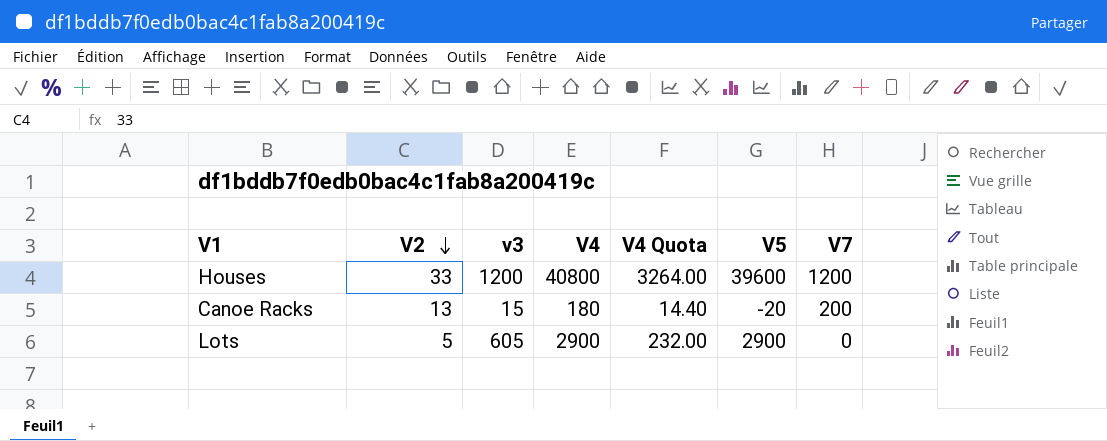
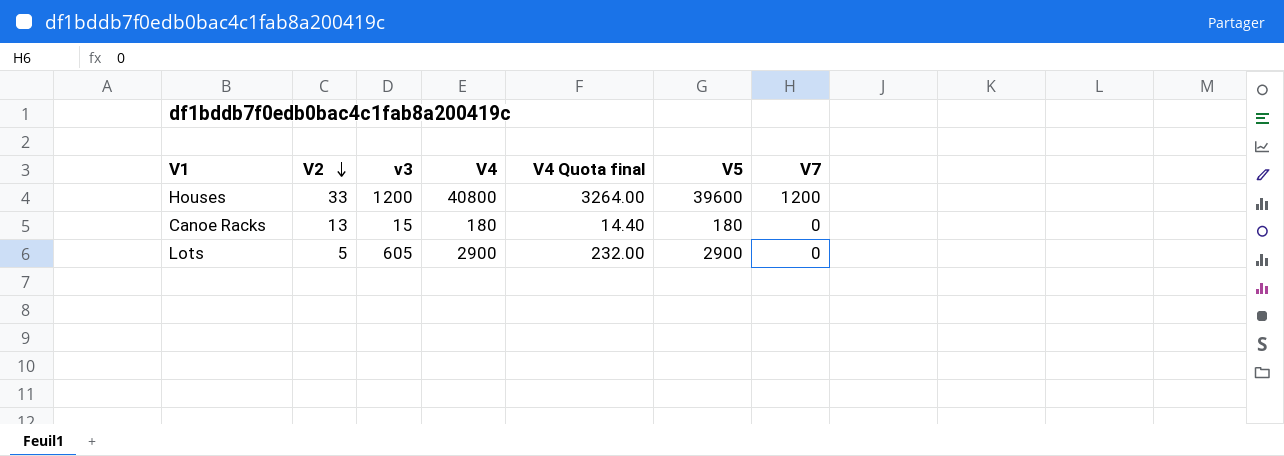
column name: V4 Quota -> V4 Quota final
Canoe Racks | V5: -20 -> 180
Canoe Racks | V7: 200 -> 0

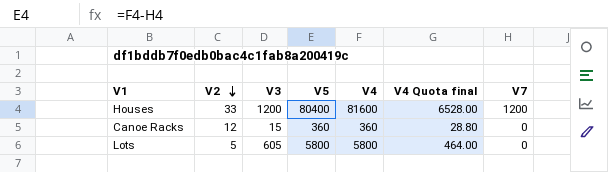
column name: v3 -> V3
column V5 | position: 6 -> 4
Houses | V5: 39600 -> 80400
Houses | V4: 40800 -> 81600
Houses | V4 Quota final: 3264.00 -> 6528.00
Canoe Racks | V2: 13 -> 12
Canoe Racks | V5: 180 -> 360
Canoe Racks | V4: 180 -> 360
Canoe Racks | V4 Quota final: 14.40 -> 28.80
Lots | V5: 2900 -> 5800
Lots | V4: 2900 -> 5800
Lots | V4 Quota final: 232.00 -> 464.00

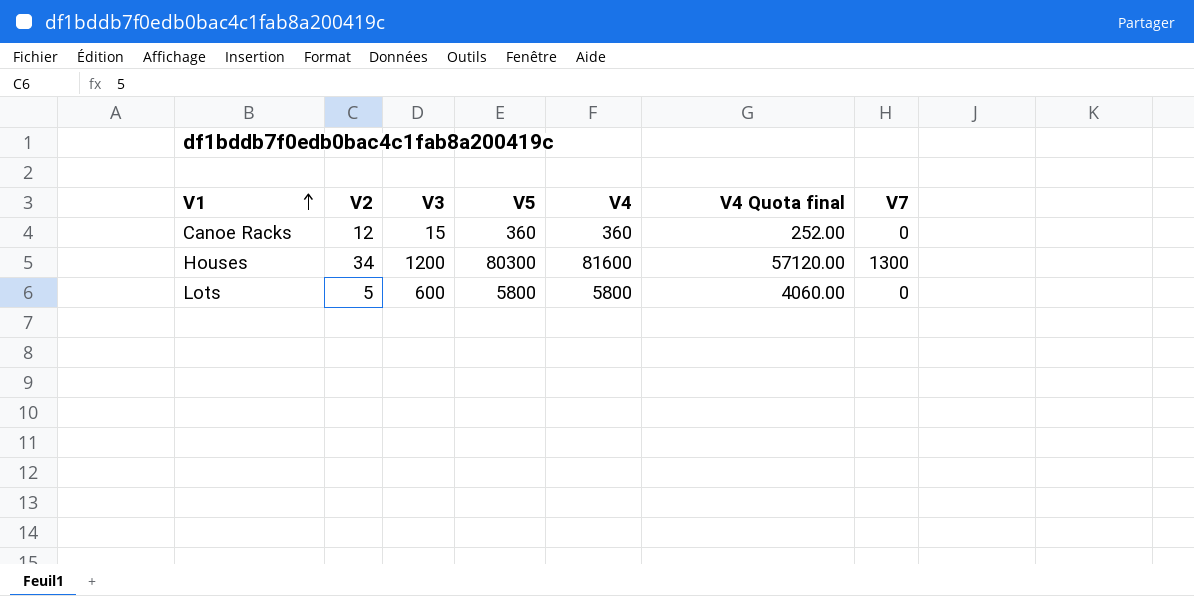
row order: V2 descending -> V1 ascending
column V4 Quota final | formula: [V4] * 0.08 -> [V4] * 0.7
Houses | V2: 33 -> 34
Houses | V5: 80400 -> 80300
Houses | V7: 1200 -> 1300
Lots | V3: 605 -> 600

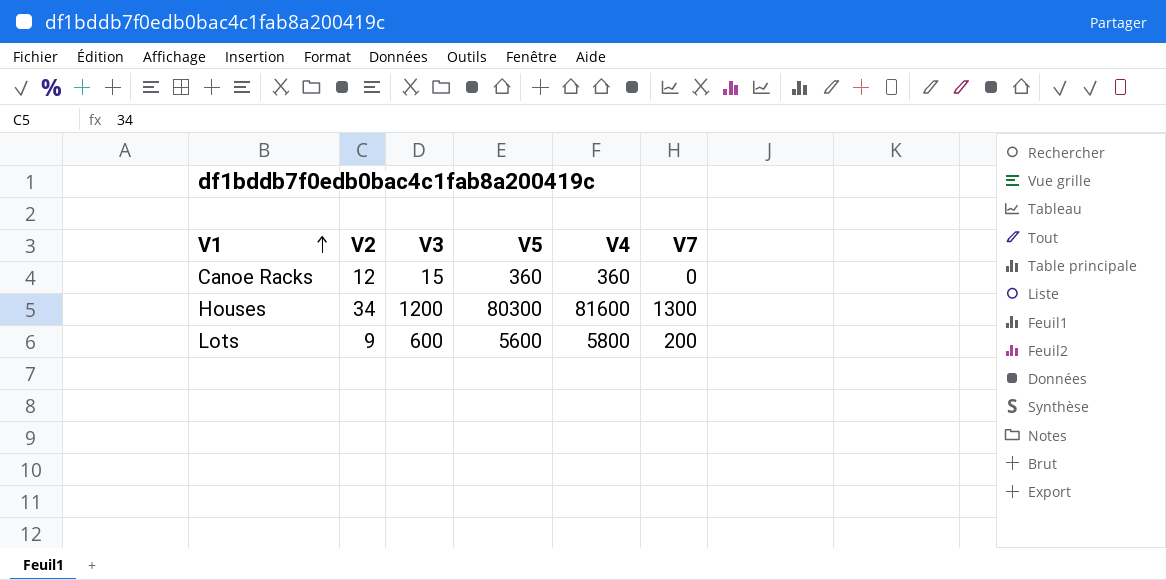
column V4 Quota final | formula: [V4] * 0.7 -> none
Lots | V2: 5 -> 9
Lots | V5: 5800 -> 5600
Lots | V7: 0 -> 200

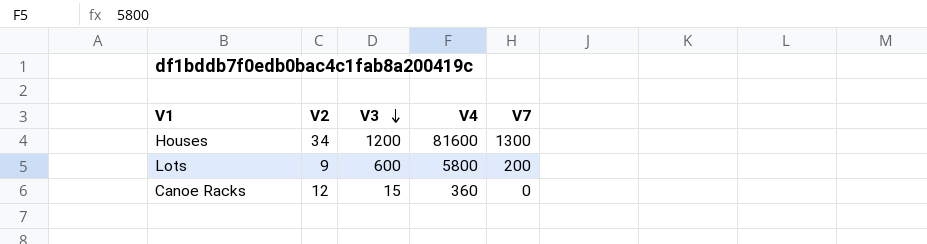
row order: V1 ascending -> V3 descending
column V5 | formula: [V4] - [V7] -> none

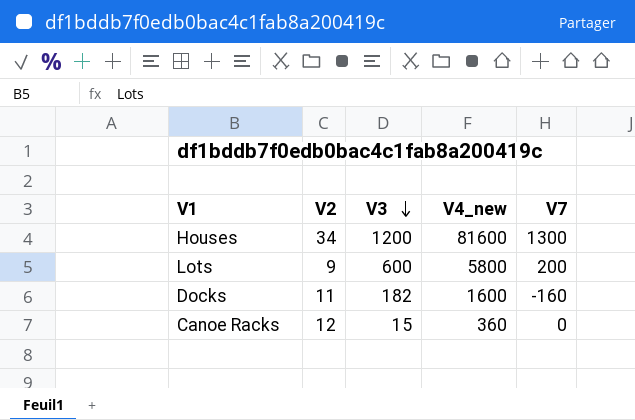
column name: V4 -> V4_new
row Docks: none -> 11 | 182 | 1600 | -160

